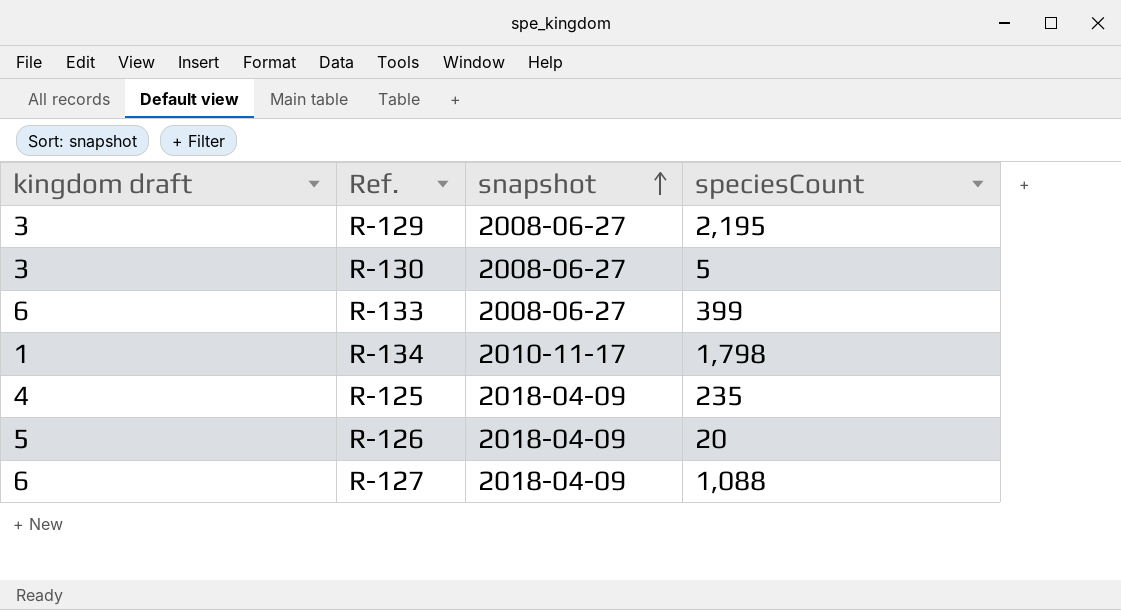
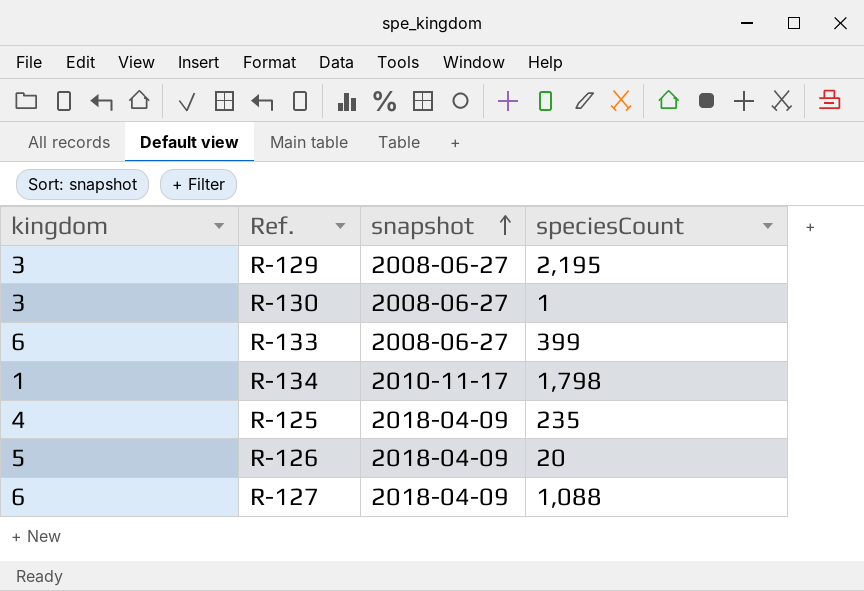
column name: kingdom draft -> kingdom
R-130 | speciesCount: 5 -> 1

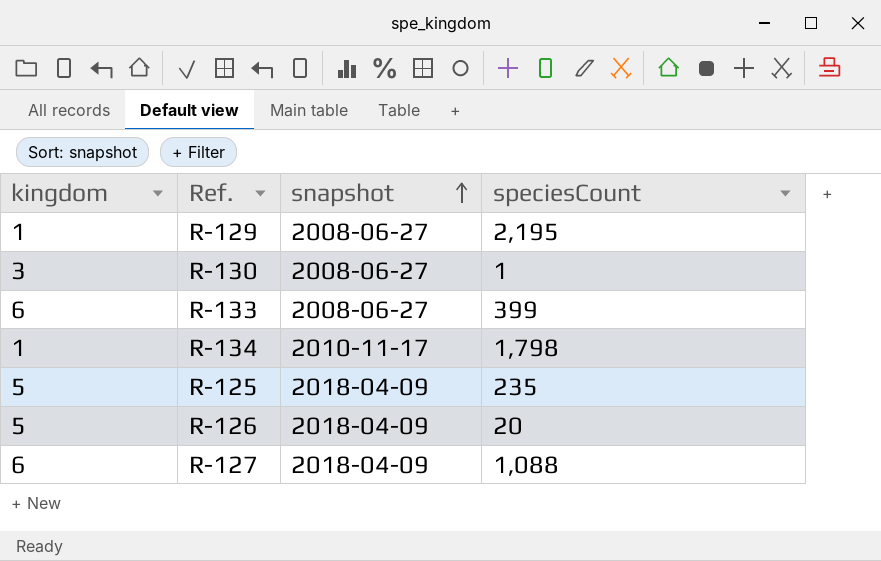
R-129 | kingdom: 3 -> 1
R-125 | kingdom: 4 -> 5

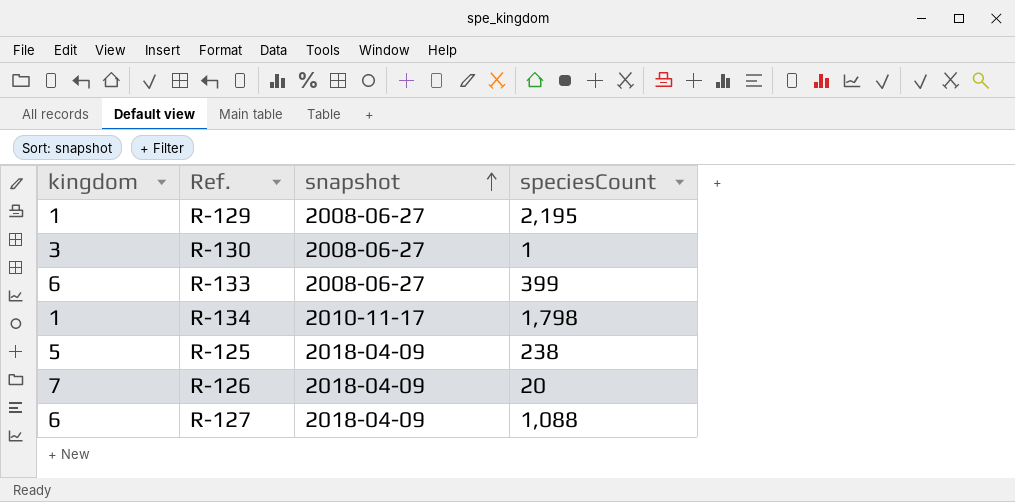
R-125 | speciesCount: 235 -> 238
R-126 | kingdom: 5 -> 7

